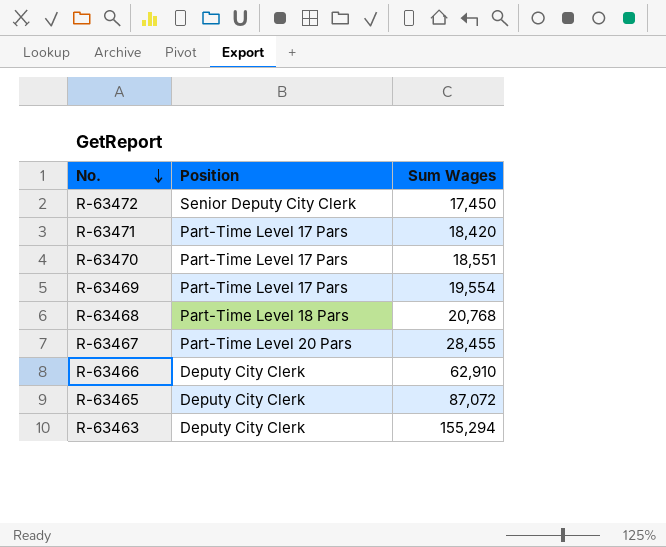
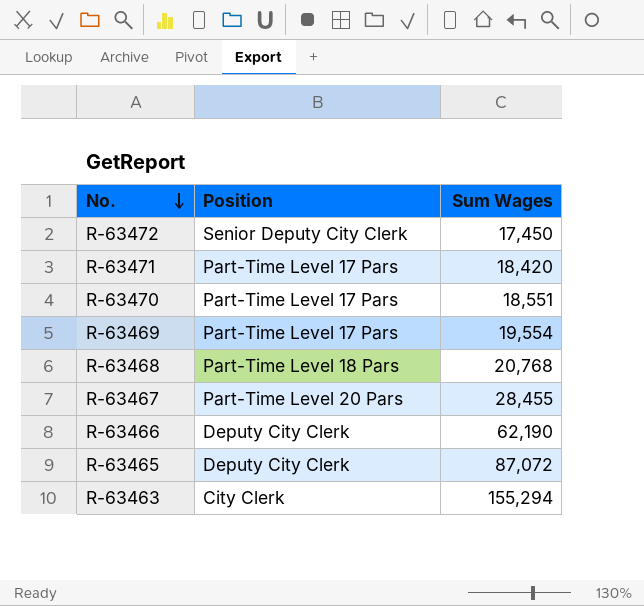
R-63466 | Sum Wages: 62,910 -> 62,190
R-63463 | Position: Deputy City Clerk -> City Clerk

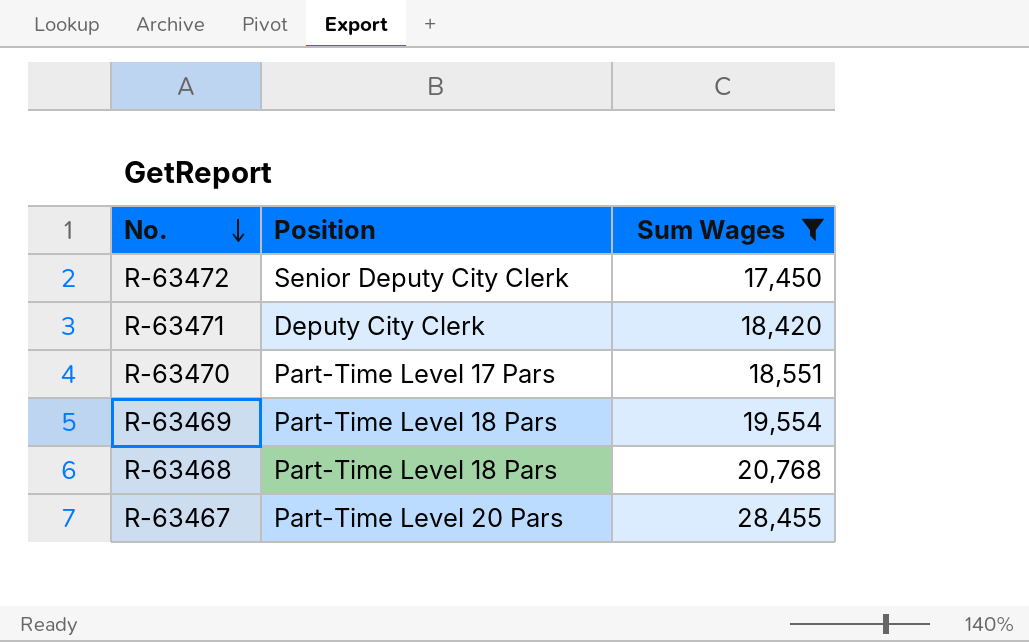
filter: none -> Sum Wages <= 28,455
R-63471 | Position: Part-Time Level 17 Pars -> Deputy City Clerk
R-63469 | Position: Part-Time Level 17 Pars -> Part-Time Level 18 Pars

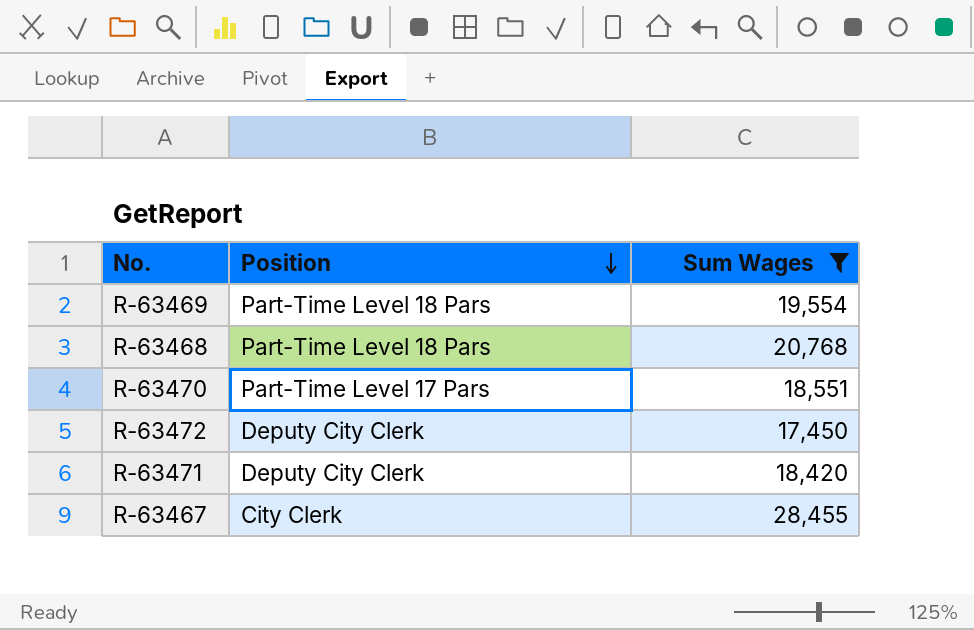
row order: No. descending -> Position descending
R-63472 | Position: Senior Deputy City Clerk -> Deputy City Clerk
R-63467 | Position: Part-Time Level 20 Pars -> City Clerk

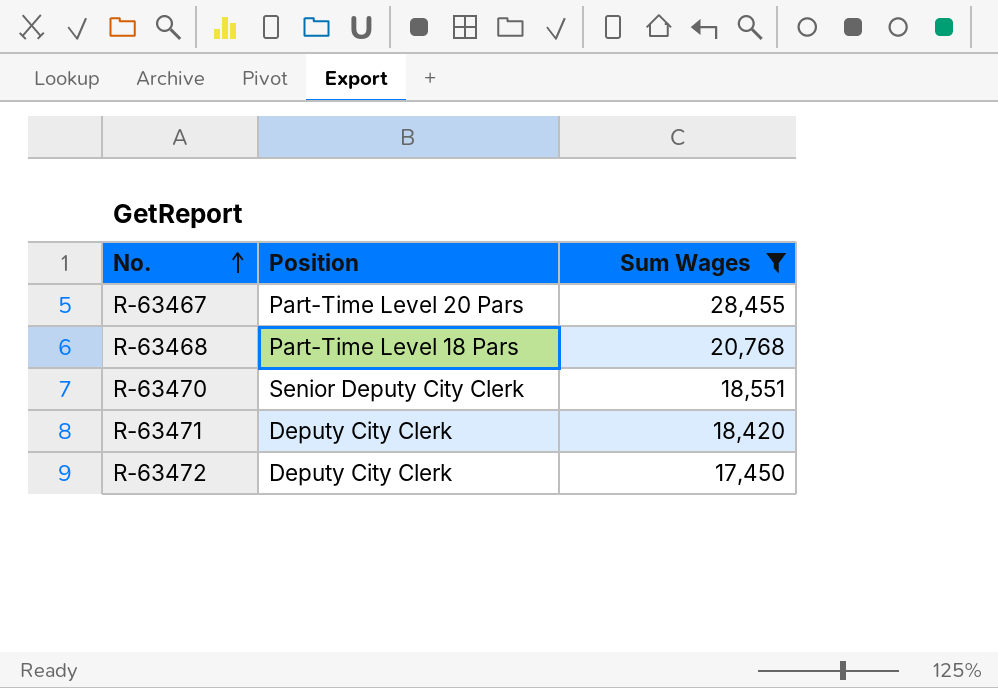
row order: Position descending -> No. ascending
row R-63469: Part-Time Level 18 Pars | 19,554 -> none
R-63467 | Position: City Clerk -> Part-Time Level 20 Pars
R-63470 | Position: Part-Time Level 17 Pars -> Senior Deputy City Clerk

